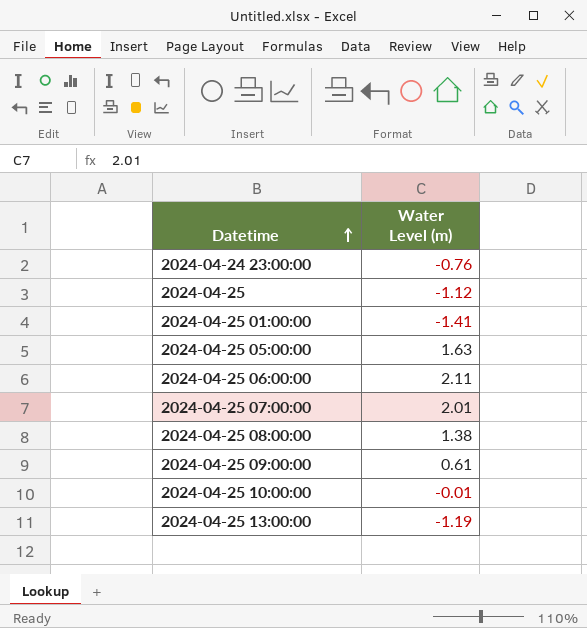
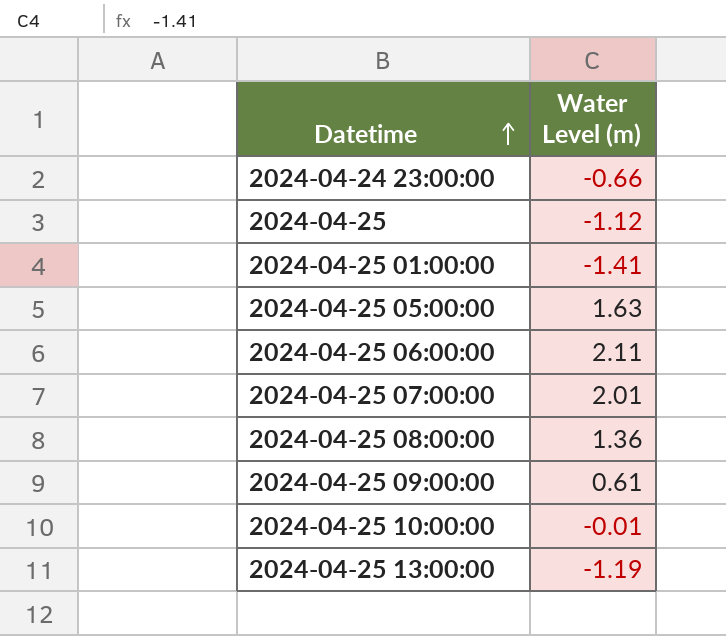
2024-04-24 23:00:00 | Water Level (m): -0.76 -> -0.66
2024-04-25 08:00:00 | Water Level (m): 1.38 -> 1.36

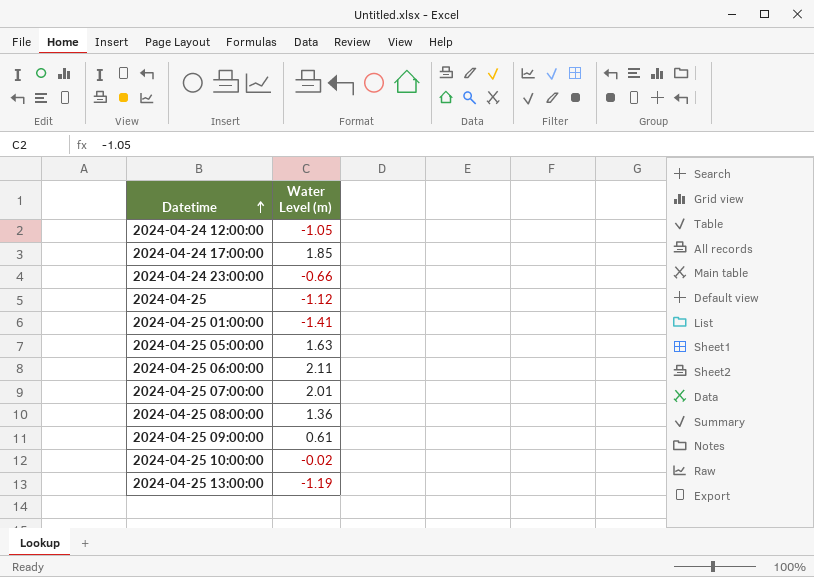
row 2024-04-24 12:00:00: none -> -1.05
row 2024-04-24 17:00:00: none -> 1.85
2024-04-25 10:00:00 | Water Level (m): -0.01 -> -0.02

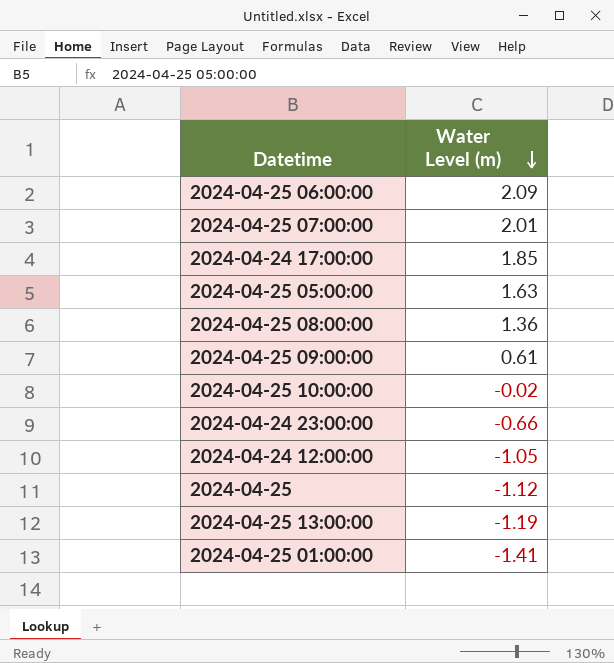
row order: Datetime ascending -> Water Level (m) descending
2024-04-25 06:00:00 | Water Level (m): 2.11 -> 2.09

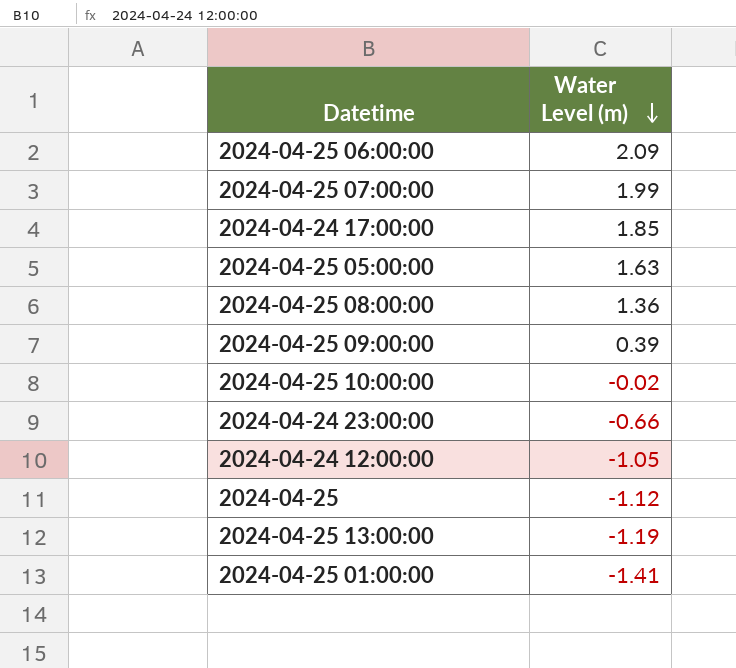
2024-04-25 07:00:00 | Water Level (m): 2.01 -> 1.99
2024-04-25 09:00:00 | Water Level (m): 0.61 -> 0.39

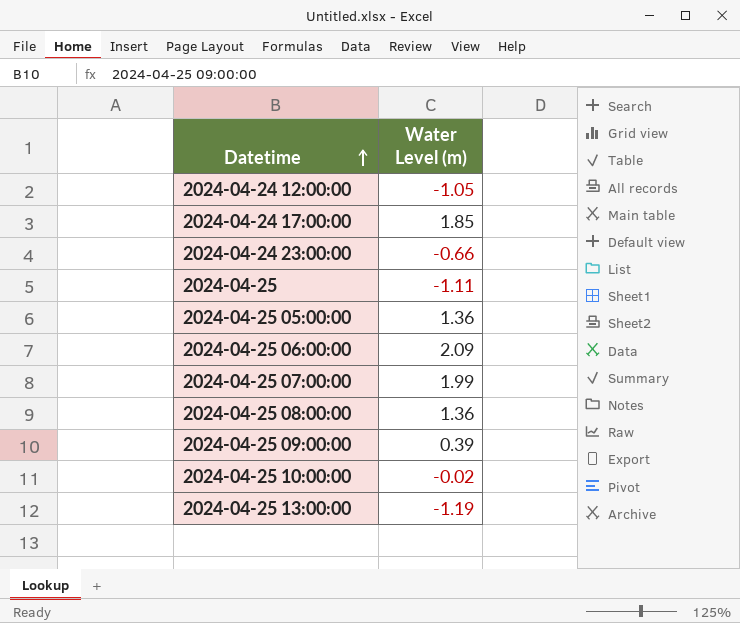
row order: Water Level (m) descending -> Datetime ascending
row 2024-04-25 01:00:00: -1.41 -> none
2024-04-25 | Water Level (m): -1.12 -> -1.11
2024-04-25 05:00:00 | Water Level (m): 1.63 -> 1.36

